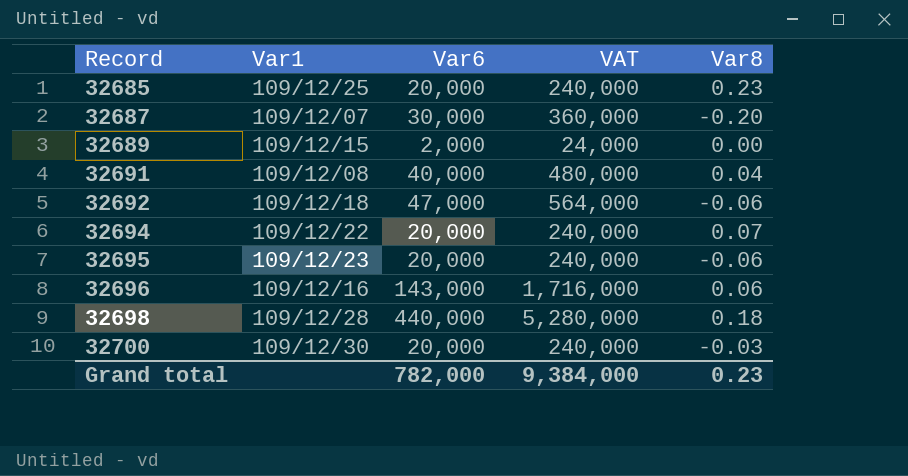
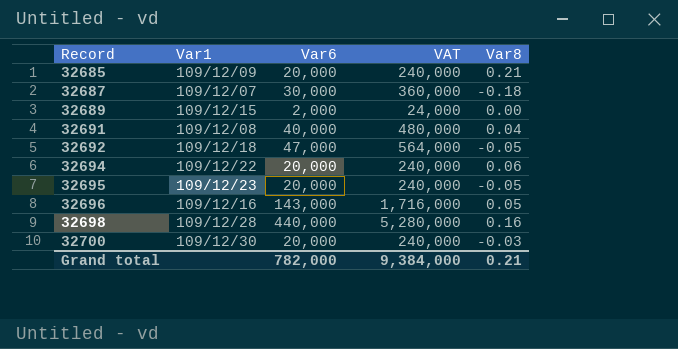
32685 | Var1: 109/12/25 -> 109/12/09
32685 | Var8: 0.23 -> 0.21
32687 | Var8: -0.20 -> -0.18
32692 | Var8: -0.06 -> -0.05
32694 | Var8: 0.07 -> 0.06
32695 | Var8: -0.06 -> -0.05
32696 | Var8: 0.06 -> 0.05
32698 | Var8: 0.18 -> 0.16
Grand total | Var8: 0.23 -> 0.21

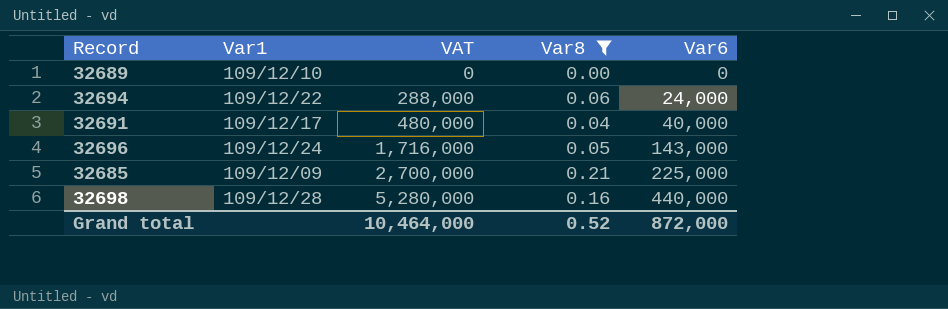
filter: none -> Var8 >= 0.00
row order: Record ascending -> VAT ascending
column Var6 | position: 3 -> 5
32689 | Var1: 109/12/15 -> 109/12/10
32689 | VAT: 24,000 -> 0
32689 | Var6: 2,000 -> 0
32694 | VAT: 240,000 -> 288,000
32694 | Var6: 20,000 -> 24,000
32691 | Var1: 109/12/08 -> 109/12/17
32696 | Var1: 109/12/16 -> 109/12/24
32685 | VAT: 240,000 -> 2,700,000
32685 | Var6: 20,000 -> 225,000
Grand total | VAT: 9,384,000 -> 10,464,000
Grand total | Var8: 0.21 -> 0.52
Grand total | Var6: 782,000 -> 872,000

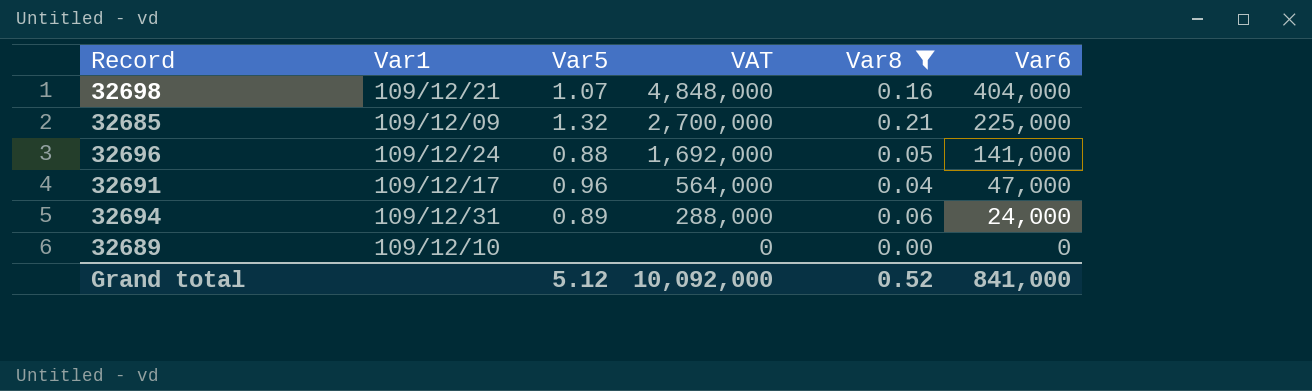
row order: VAT ascending -> VAT descending
column Var5 | position: none -> 3
32698 | Var1: 109/12/28 -> 109/12/21
32698 | VAT: 5,280,000 -> 4,848,000
32698 | Var6: 440,000 -> 404,000
32696 | VAT: 1,716,000 -> 1,692,000
32696 | Var6: 143,000 -> 141,000
32691 | VAT: 480,000 -> 564,000
32691 | Var6: 40,000 -> 47,000
32694 | Var1: 109/12/22 -> 109/12/31
Grand total | VAT: 10,464,000 -> 10,092,000
Grand total | Var6: 872,000 -> 841,000

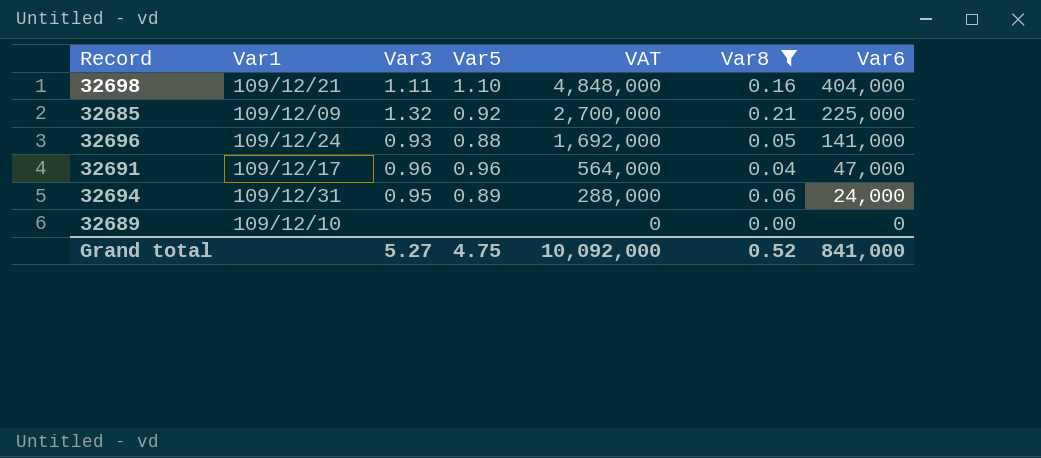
column Var3 | position: none -> 3
32698 | Var5: 1.07 -> 1.10
32685 | Var5: 1.32 -> 0.92
Grand total | Var5: 5.12 -> 4.75

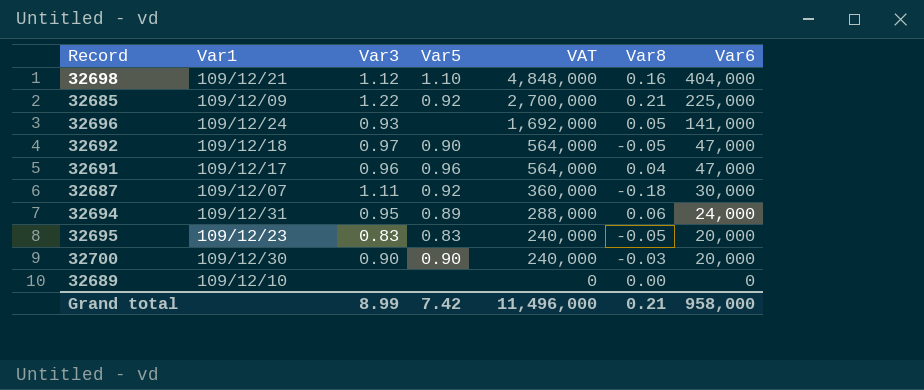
filter: Var8 >= 0.00 -> none
32698 | Var3: 1.11 -> 1.12
32685 | Var3: 1.32 -> 1.22
32696 | Var5: 0.88 -> none
Grand total | Var3: 5.27 -> 8.99
Grand total | Var5: 4.75 -> 7.42
Grand total | VAT: 10,092,000 -> 11,496,000
Grand total | Var8: 0.52 -> 0.21
Grand total | Var6: 841,000 -> 958,000

